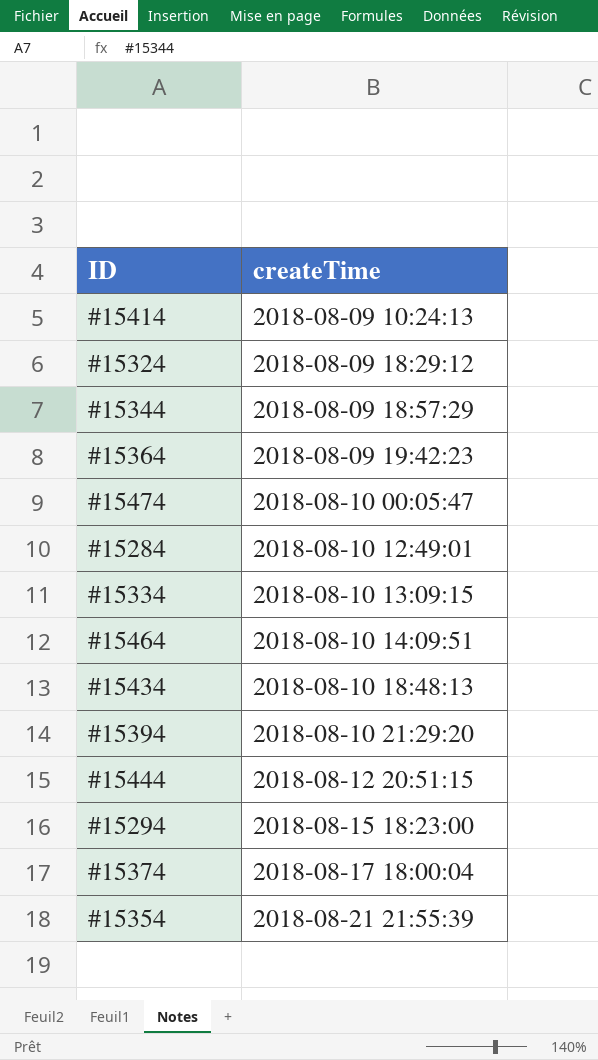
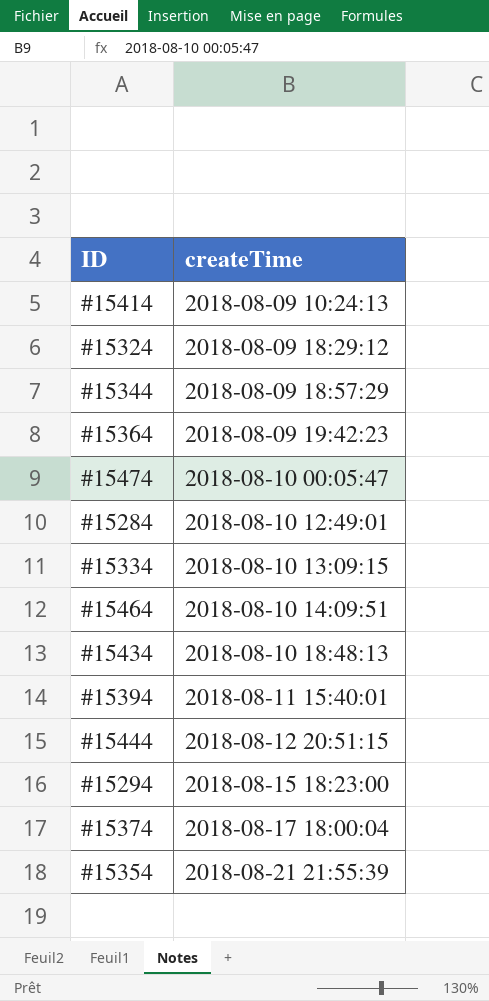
#15394 | createTime: 2018-08-10 21:29:20 -> 2018-08-11 15:40:01

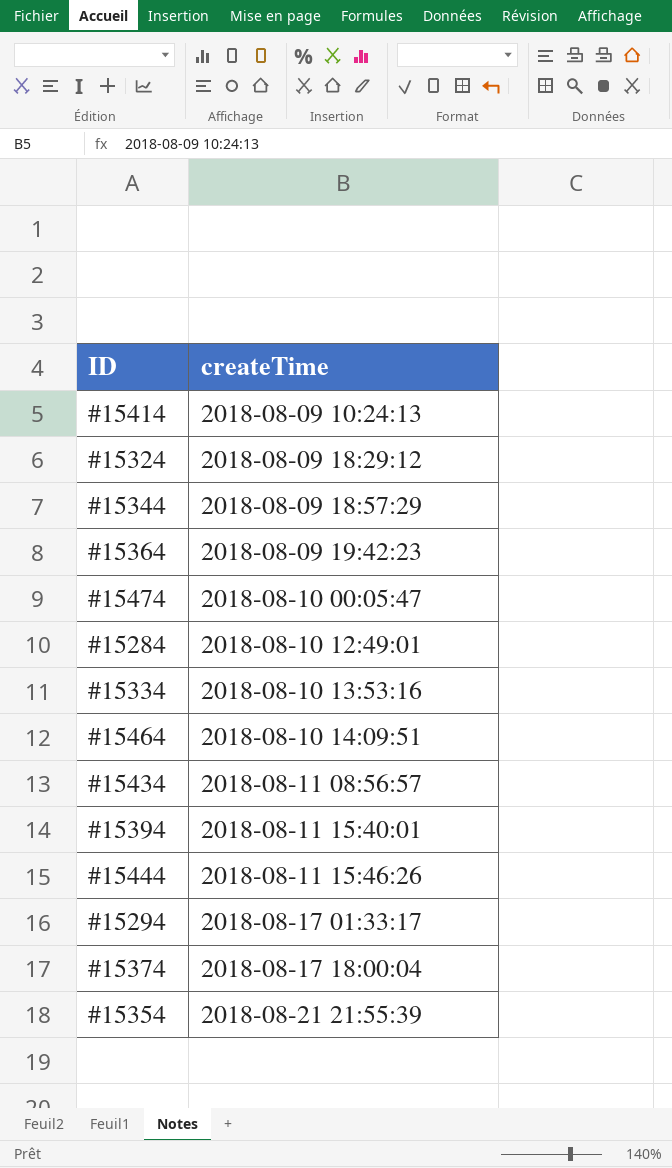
#15334 | createTime: 2018-08-10 13:09:15 -> 2018-08-10 13:53:16
#15434 | createTime: 2018-08-10 18:48:13 -> 2018-08-11 08:56:57
#15444 | createTime: 2018-08-12 20:51:15 -> 2018-08-11 15:46:26
#15294 | createTime: 2018-08-15 18:23:00 -> 2018-08-17 01:33:17

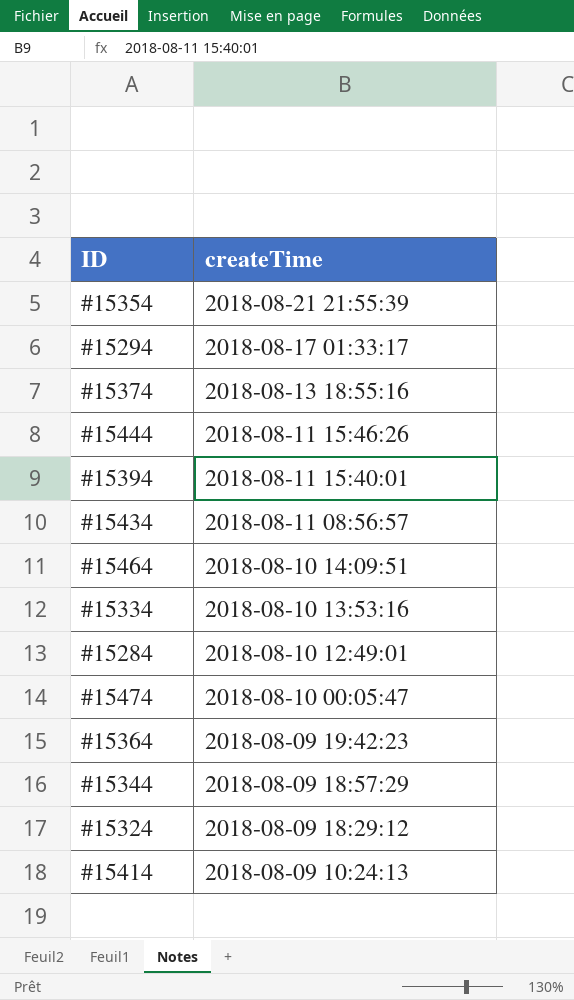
row order: createTime ascending -> createTime descending
#15374 | createTime: 2018-08-17 18:00:04 -> 2018-08-13 18:55:16

